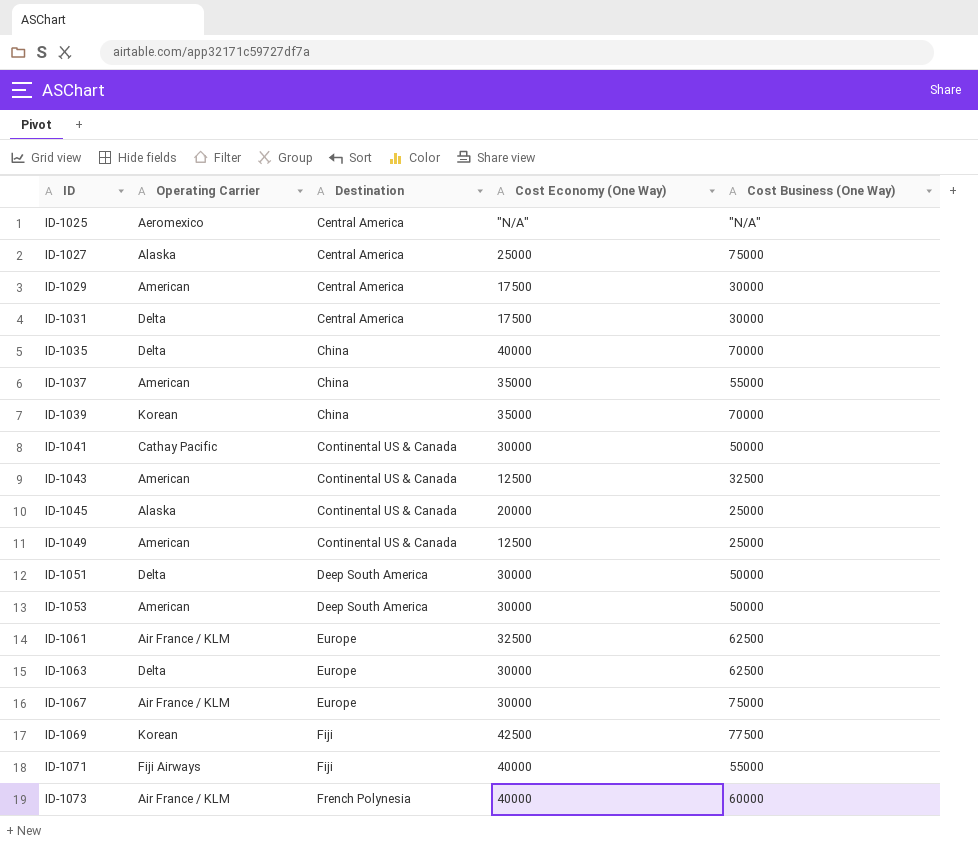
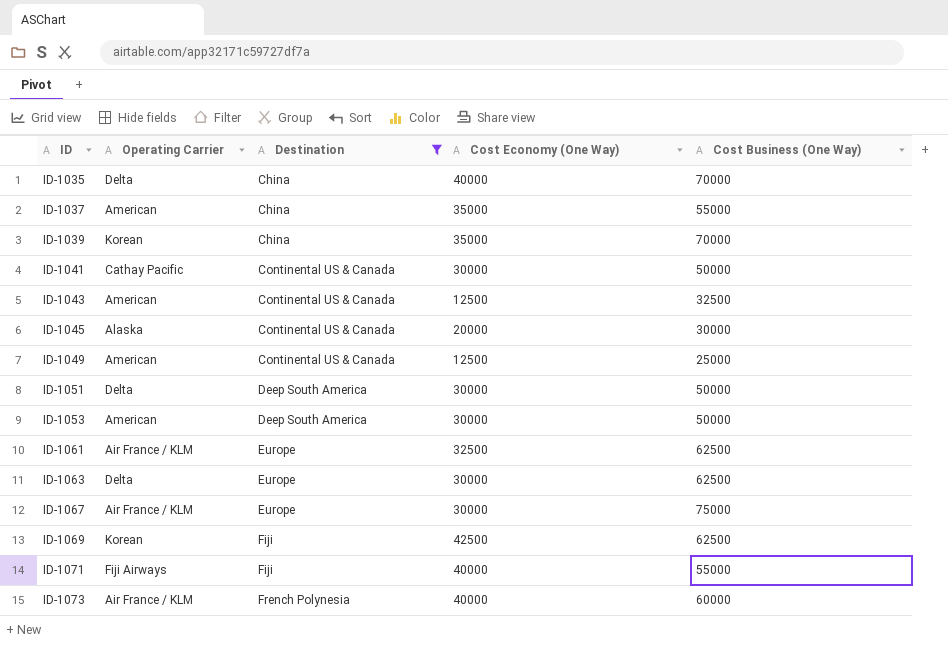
filter: none -> Destination != Central America
ID-1045 | Cost Business (One Way): 25000 -> 30000
ID-1069 | Cost Business (One Way): 77500 -> 62500

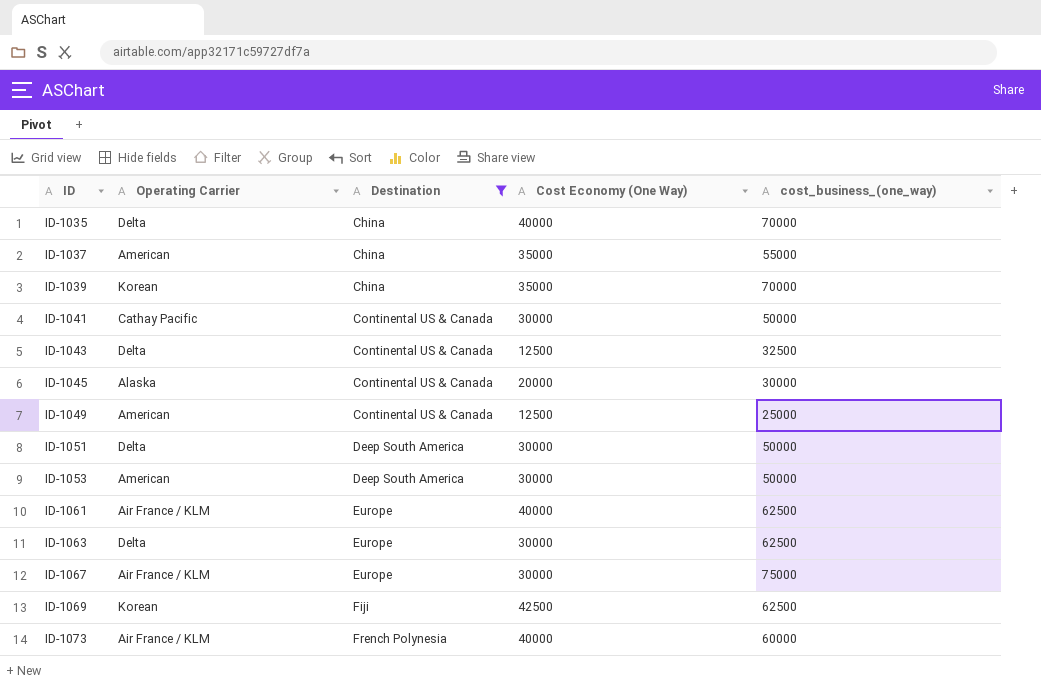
column name: Cost Business (One Way) -> cost_business_(one_way)
row ID-1071: Fiji Airways | Fiji | 40000 | 55000 -> none
ID-1043 | Operating Carrier: American -> Delta
ID-1061 | Cost Economy (One Way): 32500 -> 40000

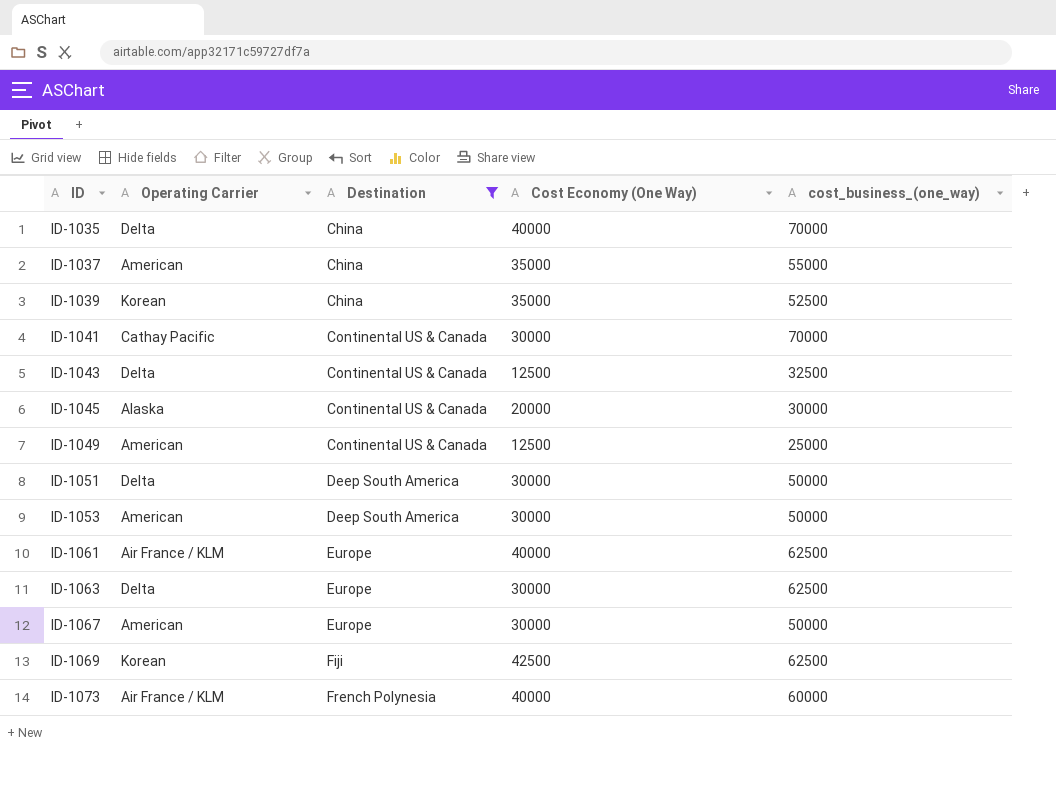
ID-1039 | cost_business_(one_way): 70000 -> 52500
ID-1041 | cost_business_(one_way): 50000 -> 70000
ID-1067 | Operating Carrier: Air France / KLM -> American
ID-1067 | cost_business_(one_way): 75000 -> 50000

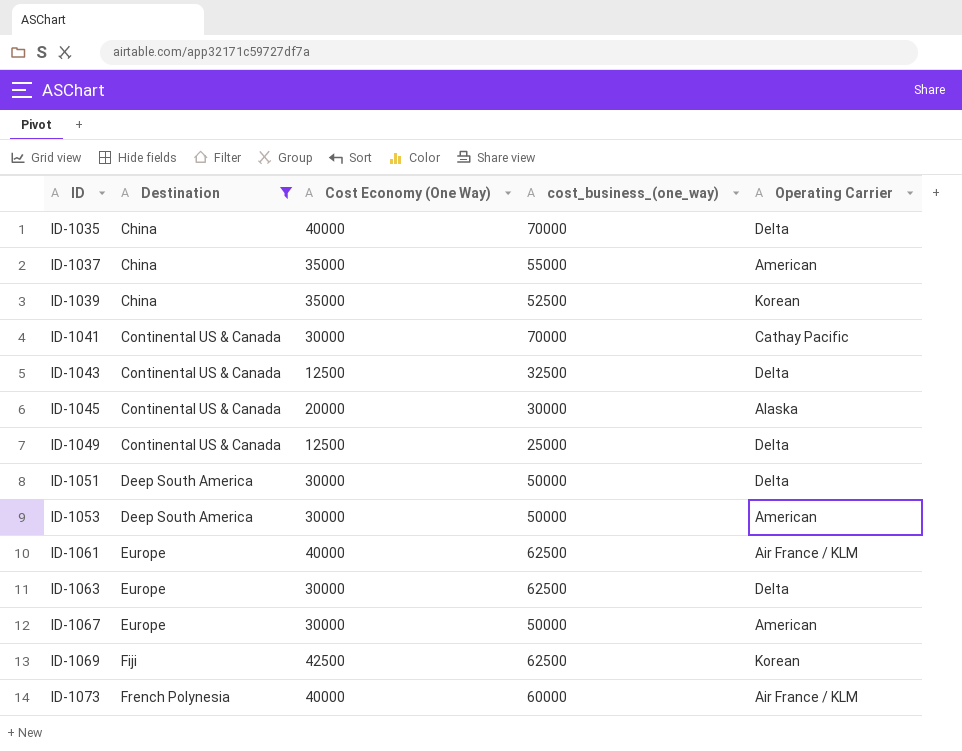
column Operating Carrier | position: 2 -> 5
ID-1049 | Operating Carrier: American -> Delta

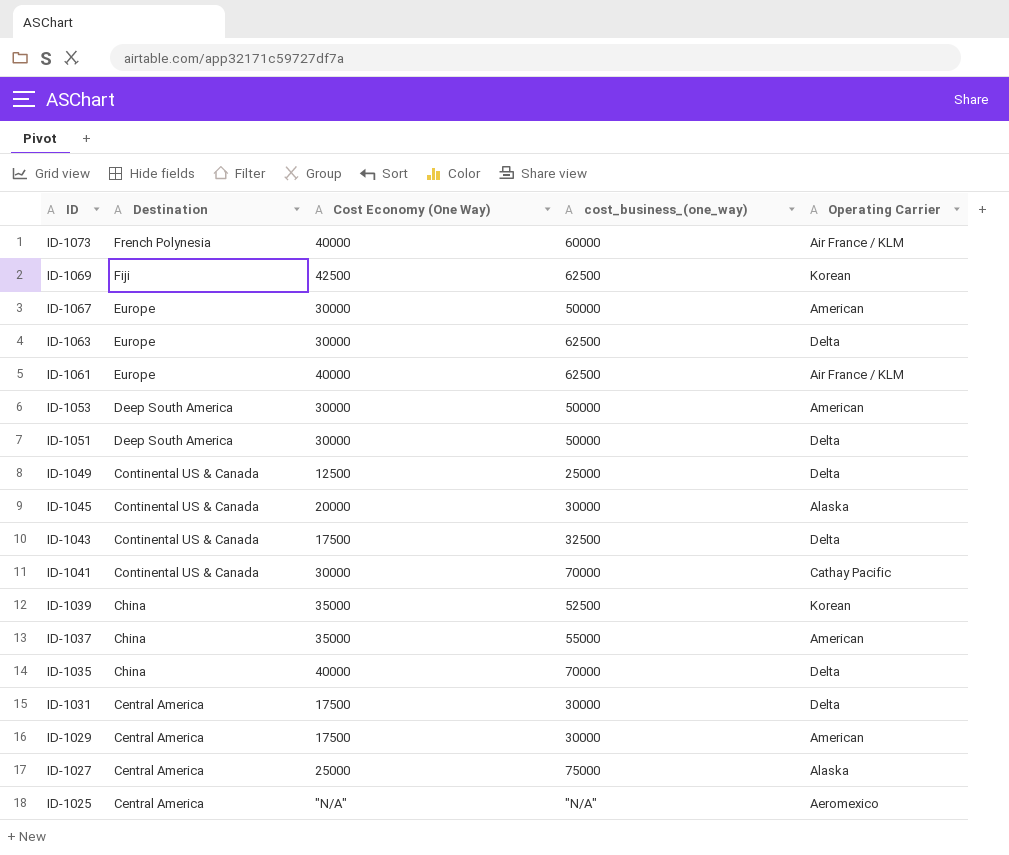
filter: Destination != Central America -> none
row order: ID ascending -> ID descending
ID-1043 | Cost Economy (One Way): 12500 -> 17500

